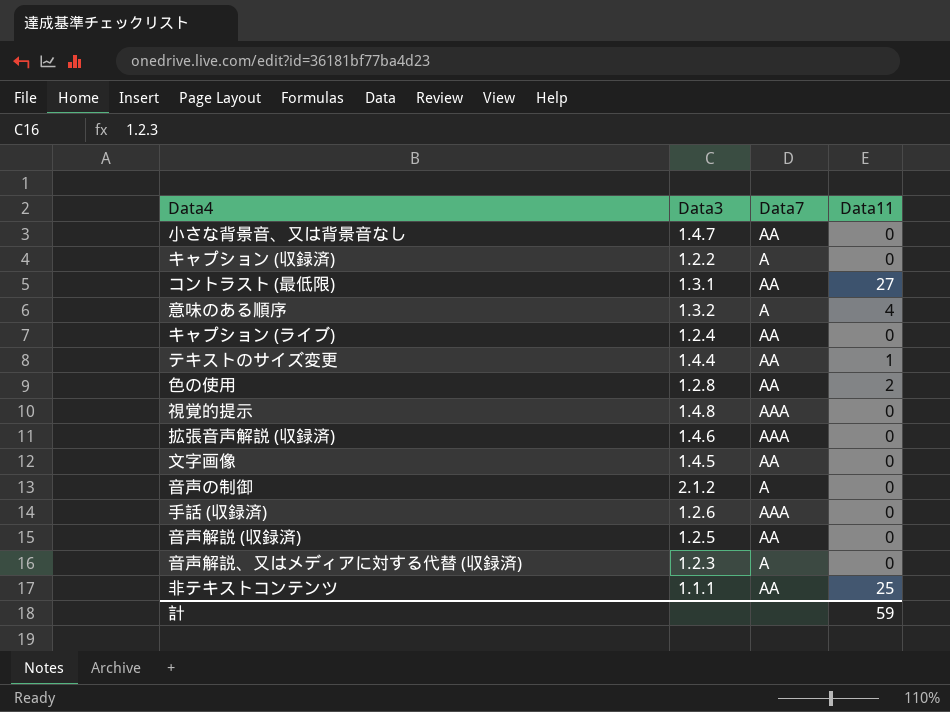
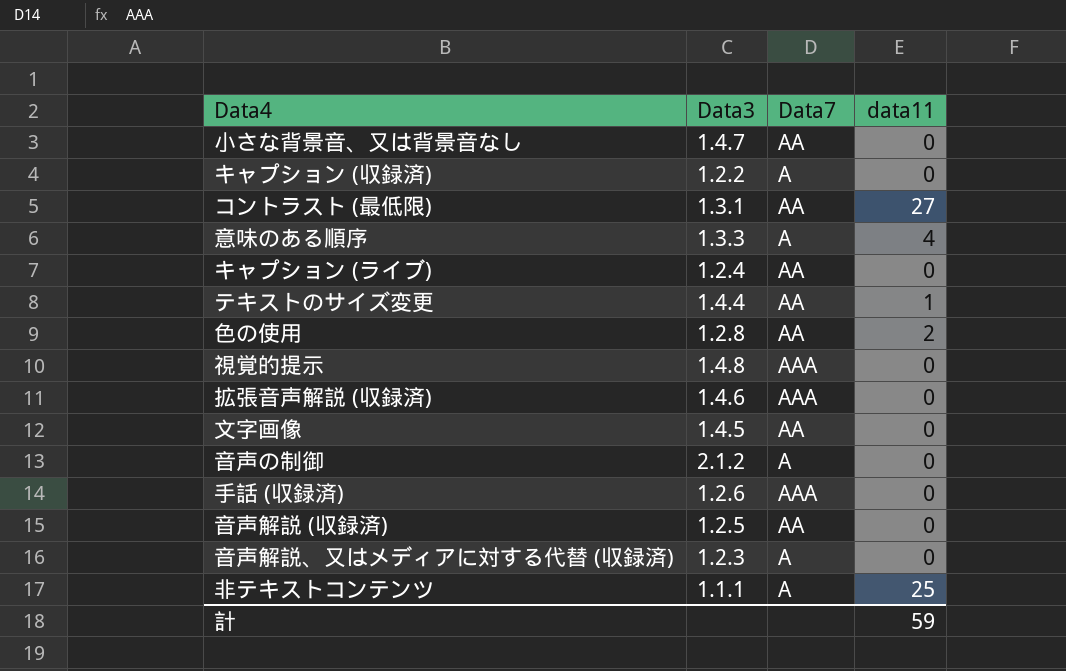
column name: Data11 -> data11
意味のある順序 | Data3: 1.3.2 -> 1.3.3
非テキストコンテンツ | Data7: AA -> A

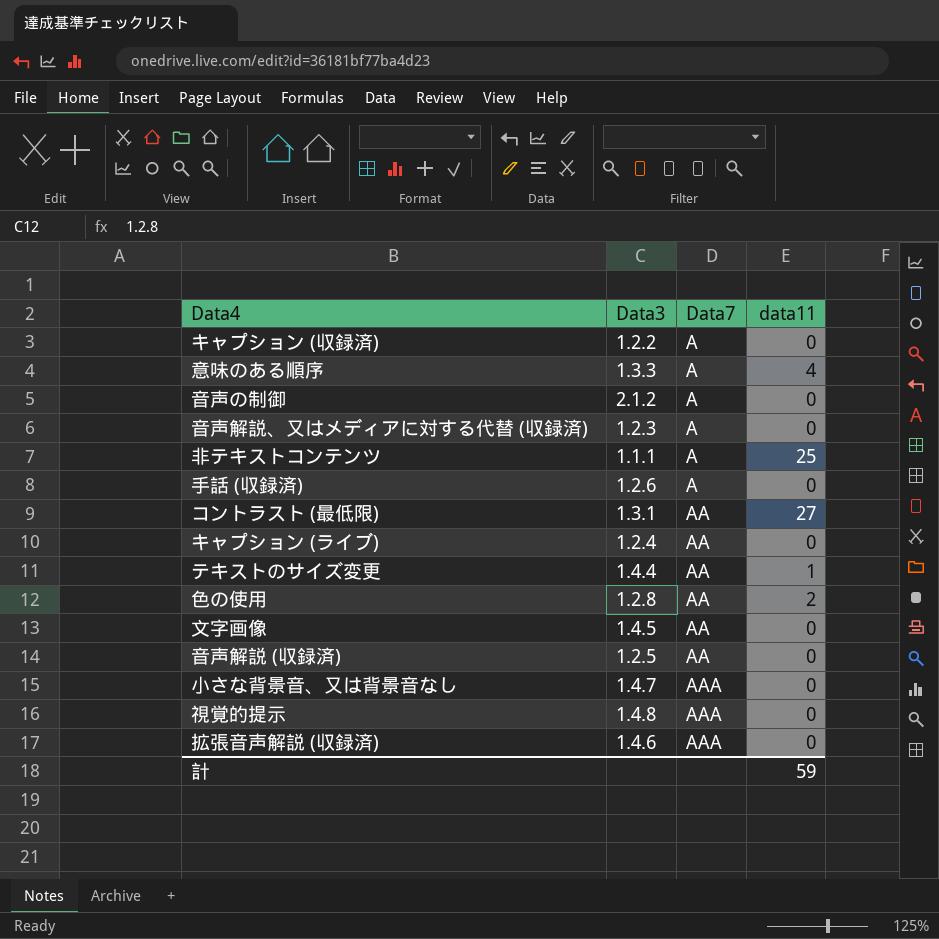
row order: none -> Data7 ascending
手話 (収録済) | Data7: AAA -> A
小さな背景音、又は背景音なし | Data7: AA -> AAA

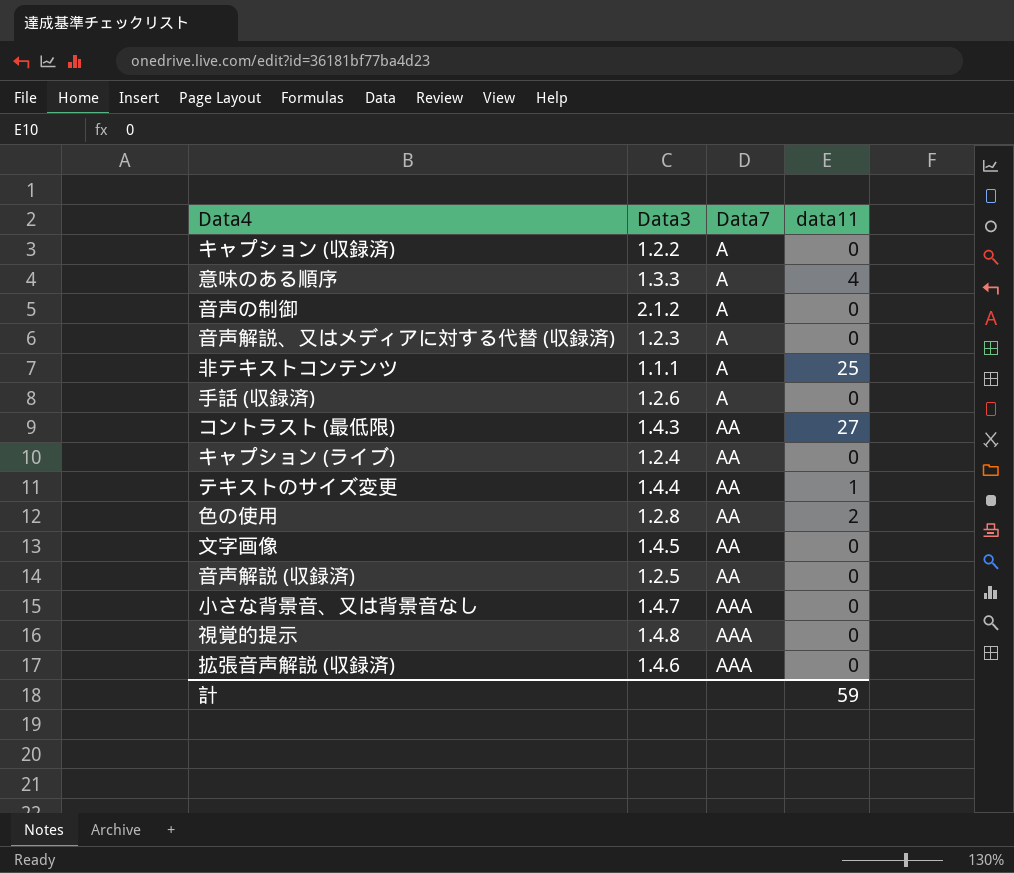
コントラスト (最低限) | Data3: 1.3.1 -> 1.4.3

